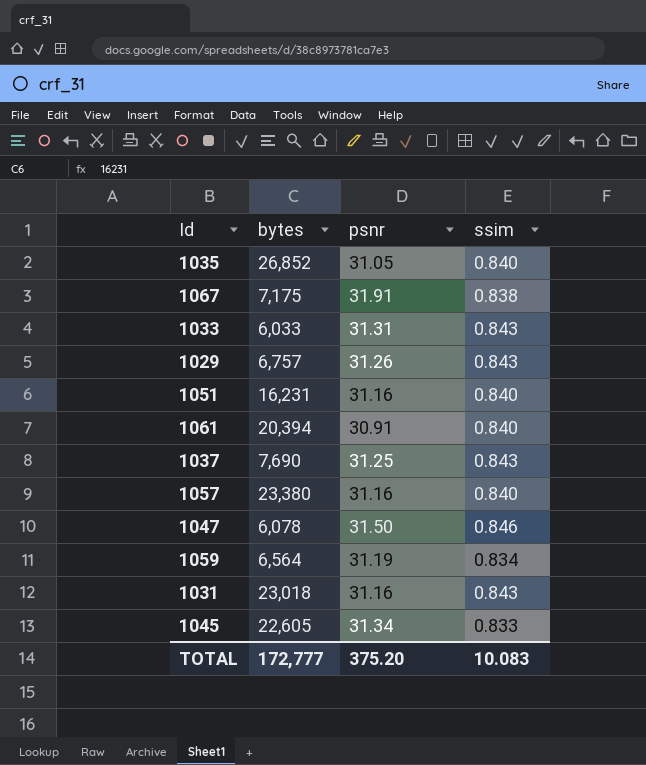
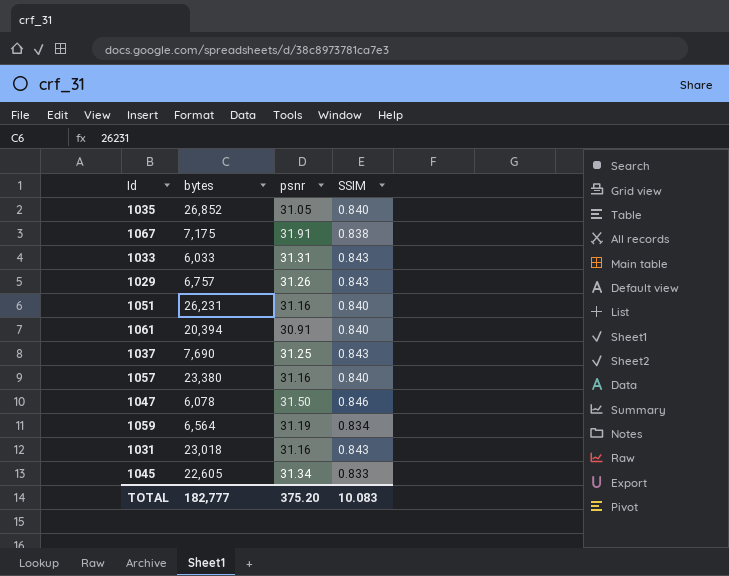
column name: ssim -> SSIM
1051 | bytes: 16,231 -> 26,231
TOTAL | bytes: 172,777 -> 182,777

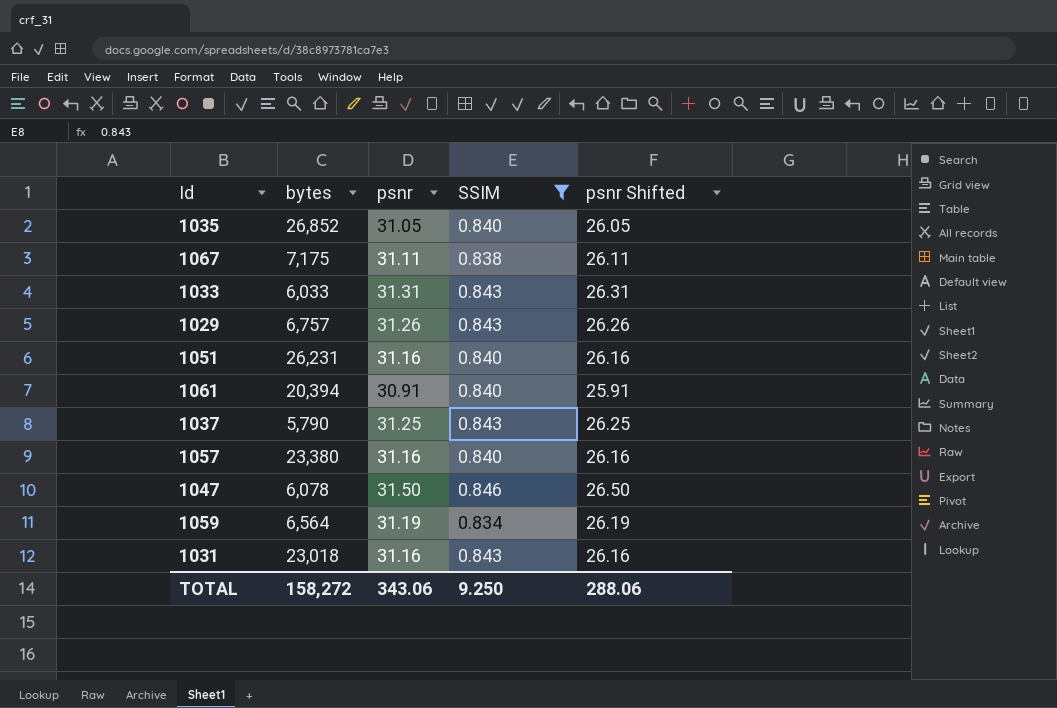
filter: none -> SSIM != 0.833
column psnr Shifted | formula: none -> [psnr] - 5
1067 | psnr: 31.91 -> 31.11
1037 | bytes: 7,690 -> 5,790
TOTAL | bytes: 182,777 -> 158,272
TOTAL | psnr: 375.20 -> 343.06
TOTAL | SSIM: 10.083 -> 9.250

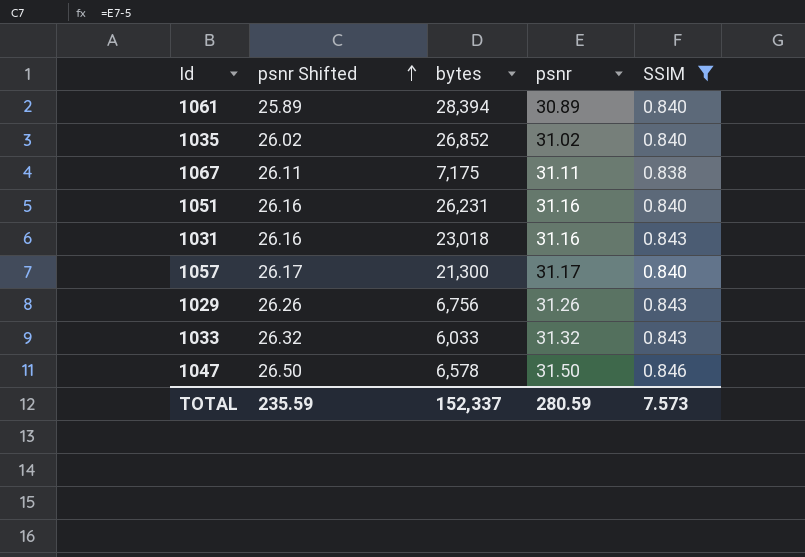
row order: none -> psnr Shifted ascending
column psnr Shifted | position: 5 -> 2
row 1037: 5,790 | 31.25 | 0.843 | 26.25 -> none
row 1059: 6,564 | 31.19 | 0.834 | 26.19 -> none
1061 | psnr Shifted: 25.91 -> 25.89
1061 | bytes: 20,394 -> 28,394
1061 | psnr: 30.91 -> 30.89
1035 | psnr Shifted: 26.05 -> 26.02
1035 | psnr: 31.05 -> 31.02
1057 | psnr Shifted: 26.16 -> 26.17
1057 | bytes: 23,380 -> 21,300
1057 | psnr: 31.16 -> 31.17
1029 | bytes: 6,757 -> 6,756
1033 | psnr Shifted: 26.31 -> 26.32
1033 | psnr: 31.31 -> 31.32
1047 | bytes: 6,078 -> 6,578
TOTAL | psnr Shifted: 288.06 -> 235.59
TOTAL | bytes: 158,272 -> 152,337
TOTAL | psnr: 343.06 -> 280.59
TOTAL | SSIM: 9.250 -> 7.573

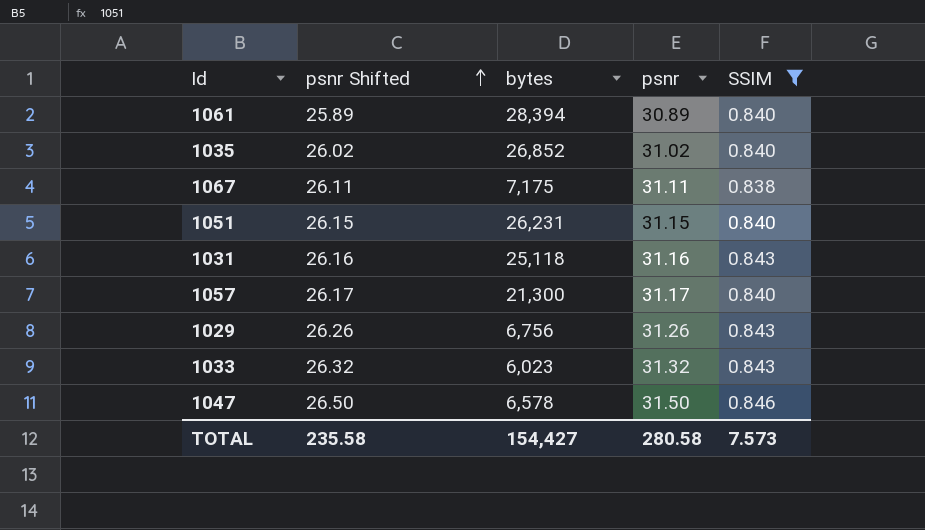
1051 | psnr Shifted: 26.16 -> 26.15
1051 | psnr: 31.16 -> 31.15
1031 | bytes: 23,018 -> 25,118
1033 | bytes: 6,033 -> 6,023
TOTAL | psnr Shifted: 235.59 -> 235.58
TOTAL | bytes: 152,337 -> 154,427
TOTAL | psnr: 280.59 -> 280.58

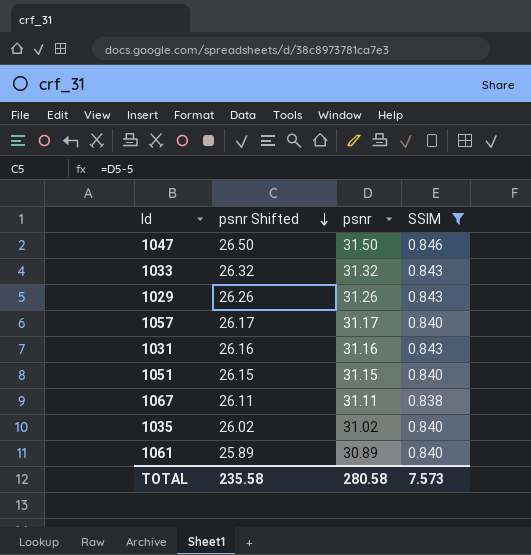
row order: psnr Shifted ascending -> psnr Shifted descending
column bytes | position: 3 -> none

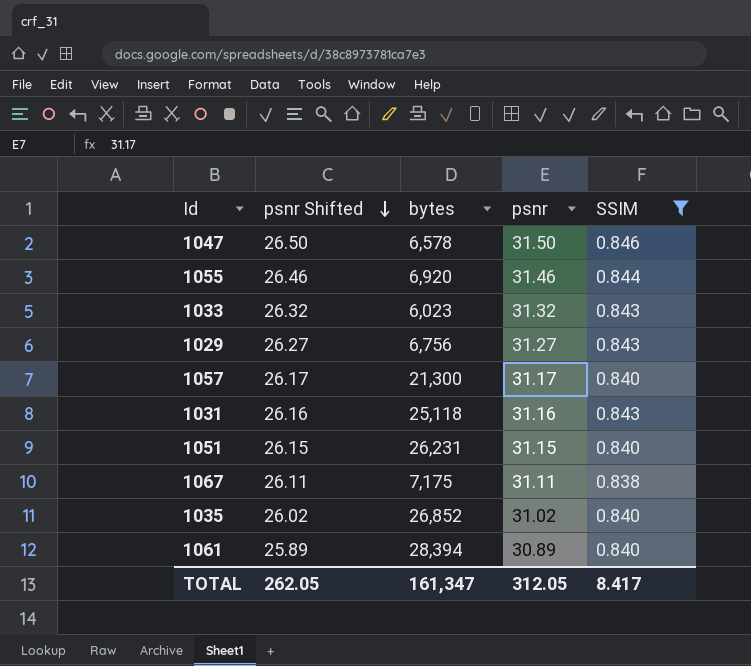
column bytes | position: none -> 3
row 1055: none -> 26.46 | 6,920 | 31.46 | 0.844
1029 | psnr Shifted: 26.26 -> 26.27
1029 | psnr: 31.26 -> 31.27
TOTAL | psnr Shifted: 235.58 -> 262.05
TOTAL | psnr: 280.58 -> 312.05
TOTAL | SSIM: 7.573 -> 8.417

